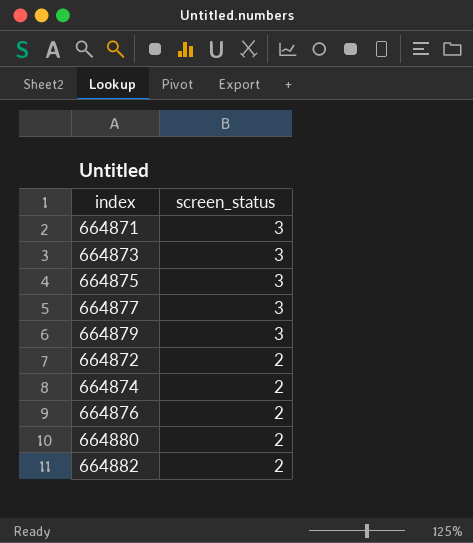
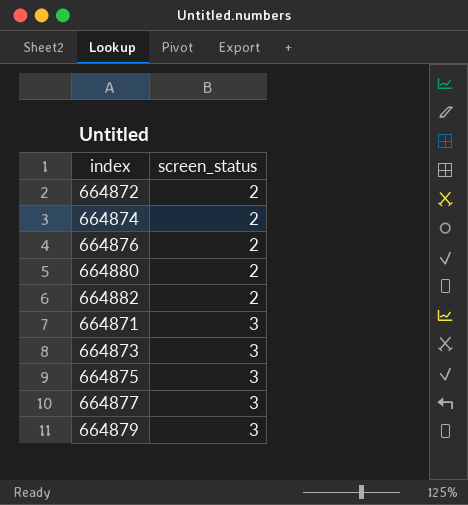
row order: screen_status descending -> screen_status ascending

